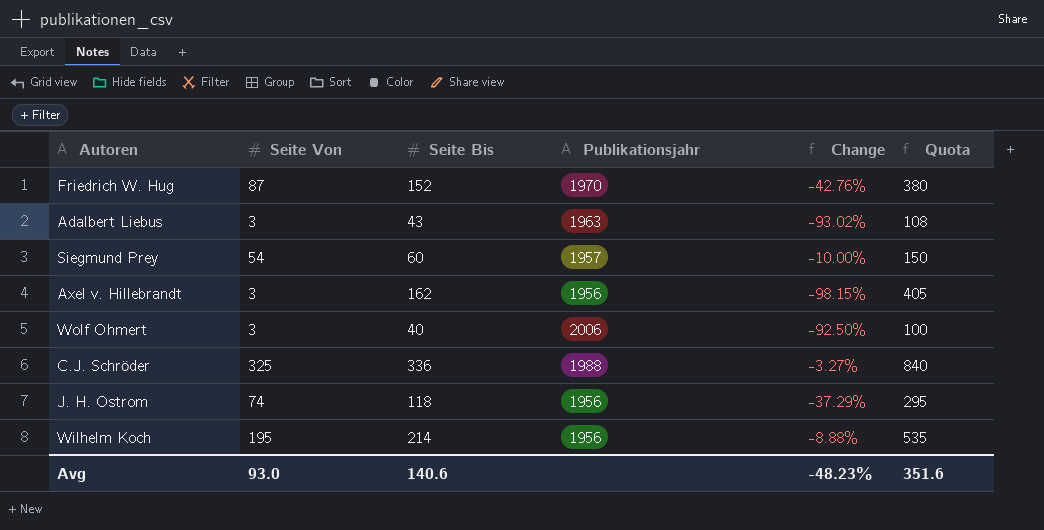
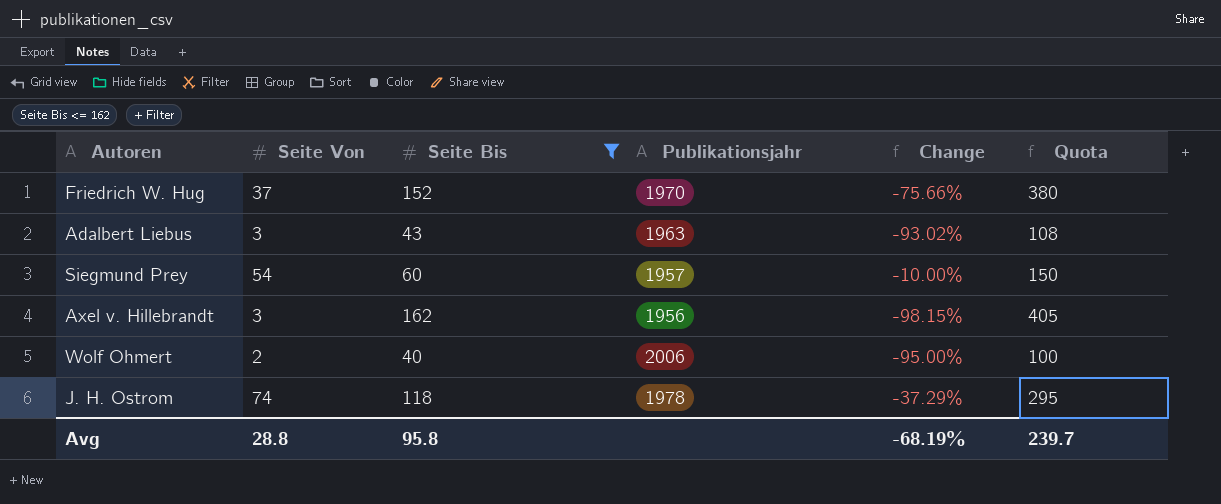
filter: none -> Seite Bis <= 162
Friedrich W. Hug | Seite Von: 87 -> 37
Friedrich W. Hug | Change: -42.76% -> -75.66%
Wolf Ohmert | Seite Von: 3 -> 2
Wolf Ohmert | Change: -92.50% -> -95.00%
J. H. Ostrom | Publikationsjahr: 1956 -> 1978
Avg | Seite Von: 93.0 -> 28.8
Avg | Seite Bis: 140.6 -> 95.8
Avg | Change: -48.23% -> -68.19%
Avg | Quota: 351.6 -> 239.7

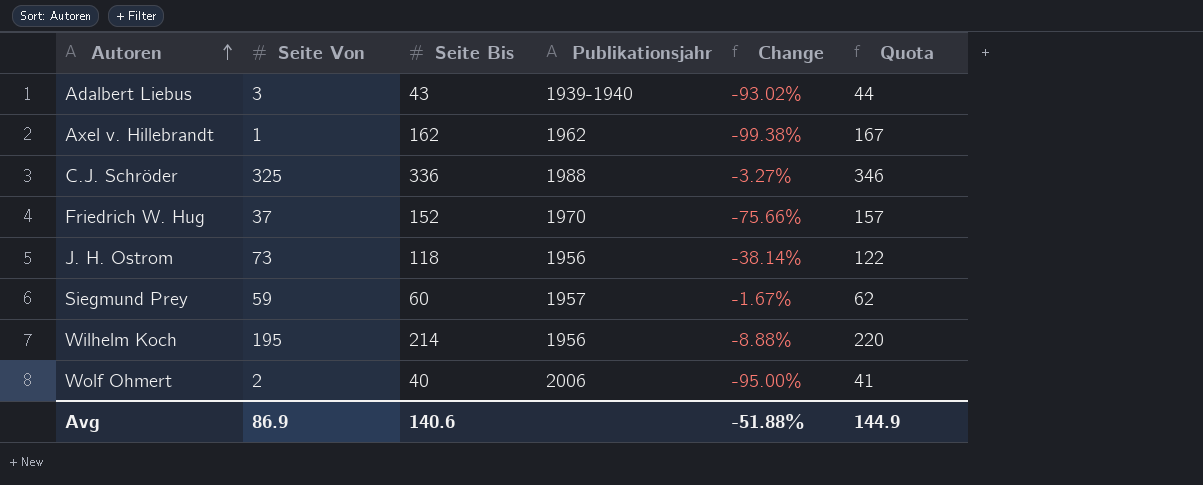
filter: Seite Bis <= 162 -> none
row order: none -> Autoren ascending
column Quota | formula: [Seite Bis] * 2.5 -> [Seite Bis] * 1.03
Adalbert Liebus | Publikationsjahr: 1963 -> 1939-1940
Axel v. Hillebrandt | Seite Von: 3 -> 1
Axel v. Hillebrandt | Publikationsjahr: 1956 -> 1962
Axel v. Hillebrandt | Change: -98.15% -> -99.38%
J. H. Ostrom | Seite Von: 74 -> 73
J. H. Ostrom | Publikationsjahr: 1978 -> 1956
J. H. Ostrom | Change: -37.29% -> -38.14%
Siegmund Prey | Seite Von: 54 -> 59
Siegmund Prey | Change: -10.00% -> -1.67%
Avg | Seite Von: 28.8 -> 86.9
Avg | Seite Bis: 95.8 -> 140.6
Avg | Change: -68.19% -> -51.88%
Avg | Quota: 239.7 -> 144.9

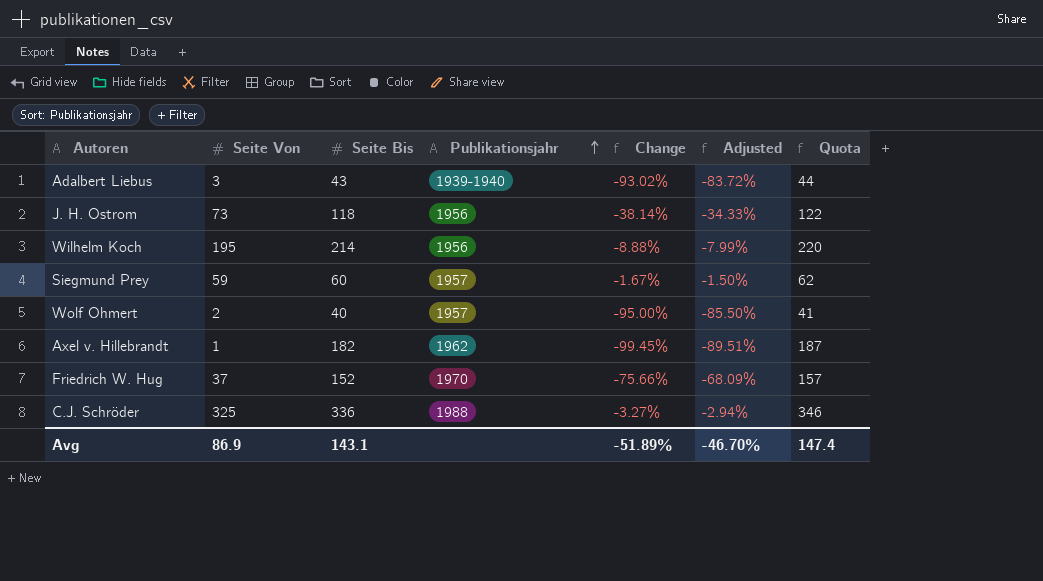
row order: Autoren ascending -> Publikationsjahr ascending
column Adjusted | formula: none -> [Change] * 0.9
Wolf Ohmert | Publikationsjahr: 2006 -> 1957
Axel v. Hillebrandt | Seite Bis: 162 -> 182
Axel v. Hillebrandt | Change: -99.38% -> -99.45%
Axel v. Hillebrandt | Quota: 167 -> 187
Avg | Seite Bis: 140.6 -> 143.1
Avg | Change: -51.88% -> -51.89%
Avg | Quota: 144.9 -> 147.4

